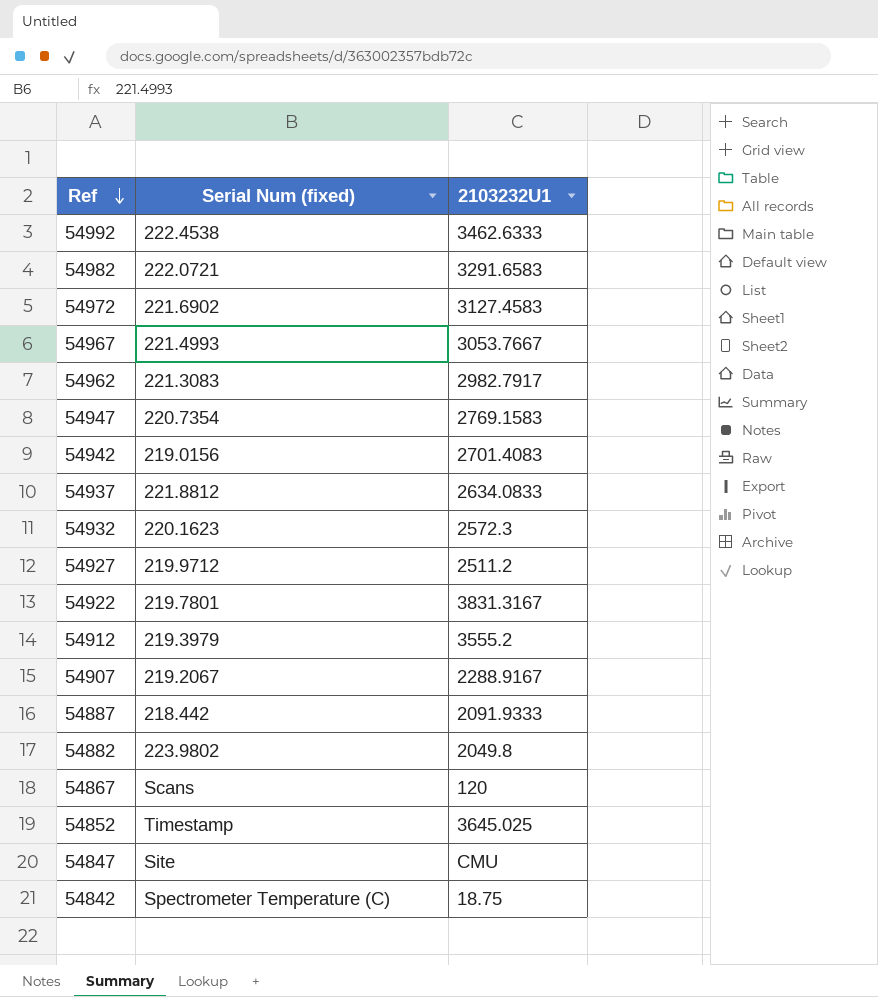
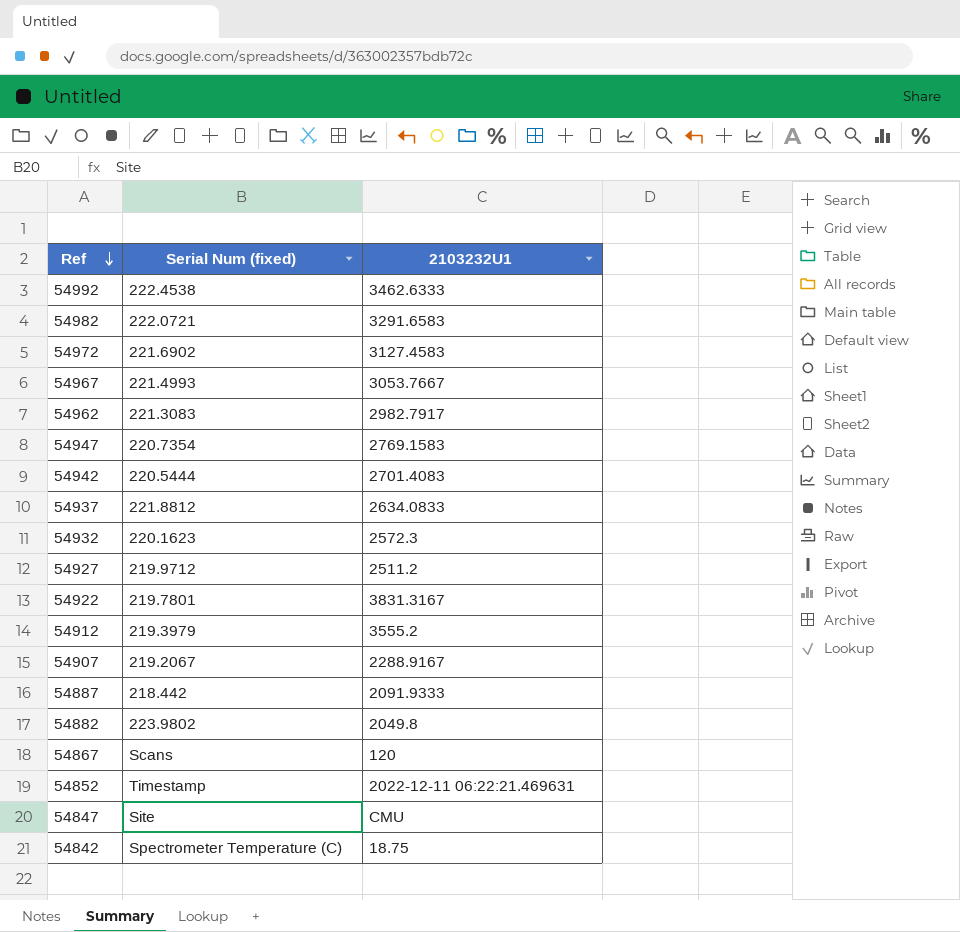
54942 | Serial Num (fixed): 219.0156 -> 220.5444
54852 | 2103232U1: 3645.025 -> 2022-12-11 06:22:21.469631

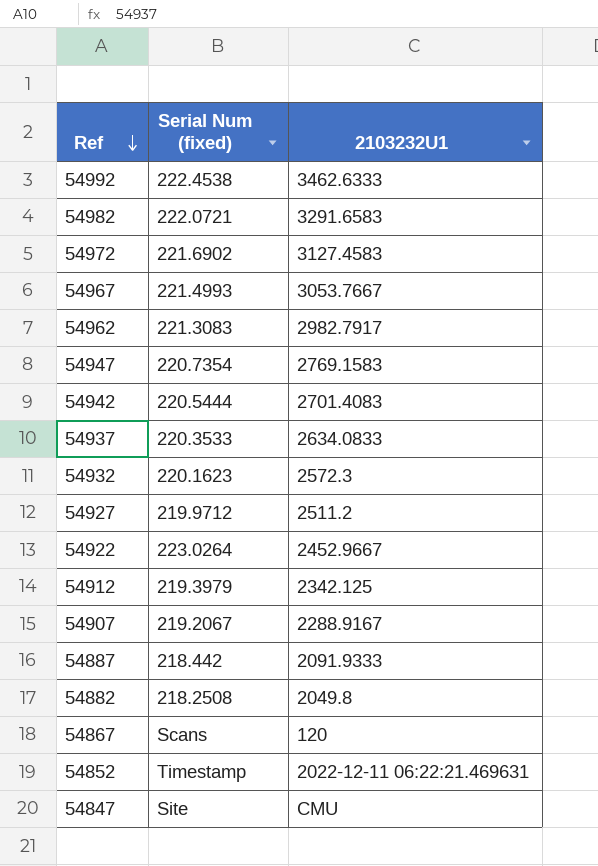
row 54842: Spectrometer Temperature (C) | 18.75 -> none
54937 | Serial Num (fixed): 221.8812 -> 220.3533
54922 | Serial Num (fixed): 219.7801 -> 223.0264
54922 | 2103232U1: 3831.3167 -> 2452.9667
54912 | 2103232U1: 3555.2 -> 2342.125
54882 | Serial Num (fixed): 223.9802 -> 218.2508

